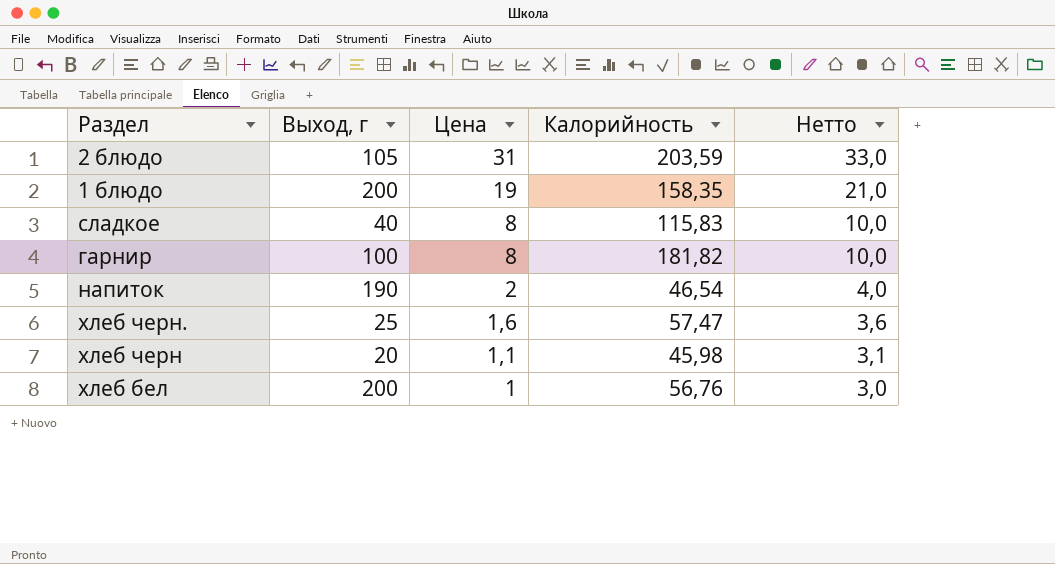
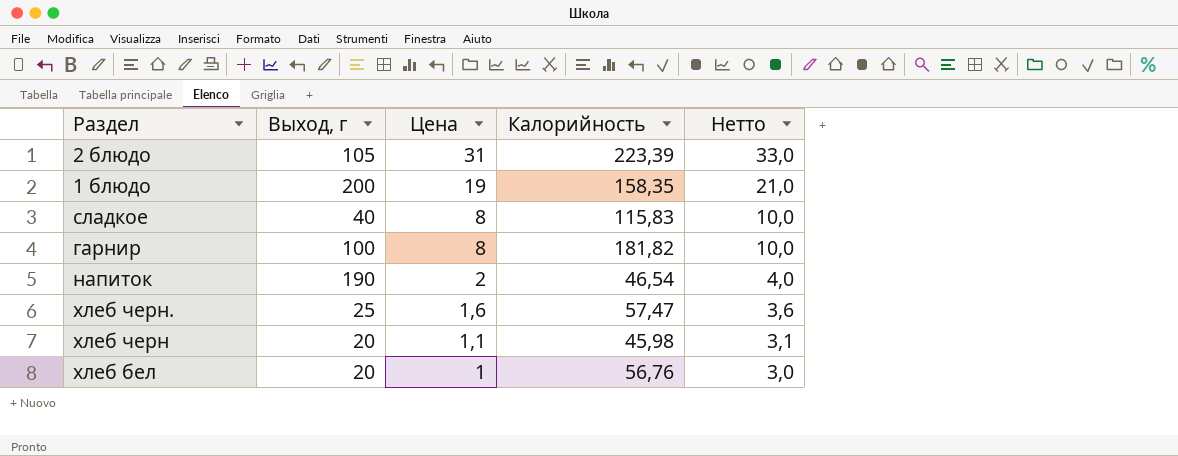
2 блюдо | Калорийность: 203,59 -> 223,39
хлеб бел | Выход, г: 200 -> 20

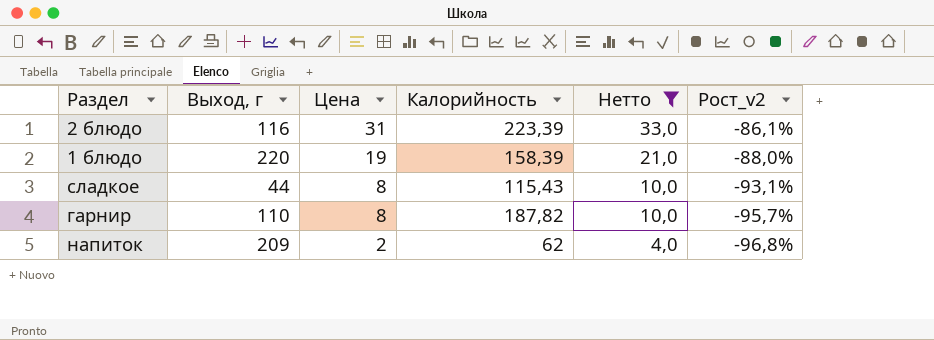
filter: none -> Нетто >= 4,0
column Рост_v2 | formula: none -> ([Цена] - [Калорийность]) / [Калорийность]
2 блюдо | Выход, г: 105 -> 116
1 блюдо | Выход, г: 200 -> 220
1 блюдо | Калорийность: 158,35 -> 158,39
сладкое | Выход, г: 40 -> 44
сладкое | Калорийность: 115,83 -> 115,43
гарнир | Выход, г: 100 -> 110
гарнир | Калорийность: 181,82 -> 187,82
напиток | Выход, г: 190 -> 209
напиток | Калорийность: 46,54 -> 62

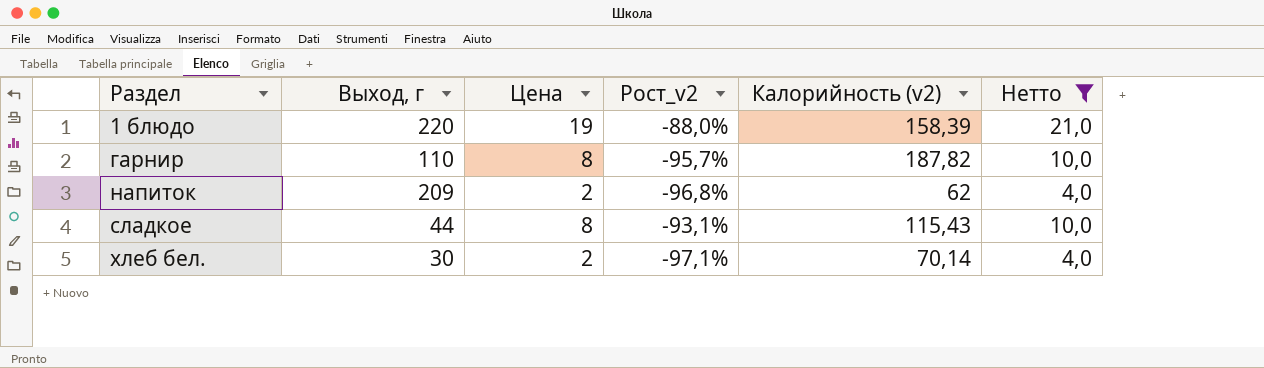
row order: Цена descending -> Раздел ascending
column Рост_v2 | position: 6 -> 4
column name: Калорийность -> Калорийность (v2)
row 2 блюдо: 116 | 31 | 223,39 | 33,0 | -86,1% -> none
row хлеб бел.: none -> 30 | 2 | -97,1% | 70,14 | 4,0

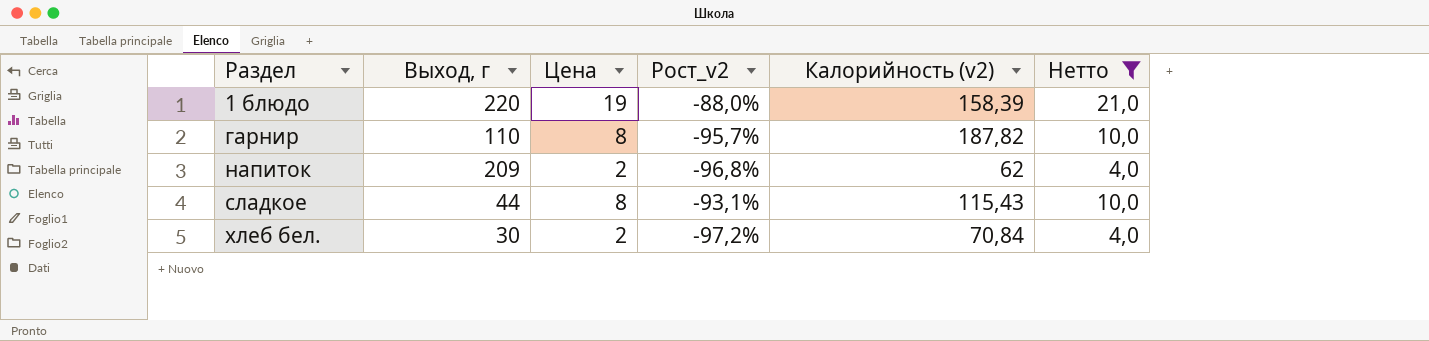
хлеб бел. | Рост_v2: -97,1% -> -97,2%
хлеб бел. | Калорийность (v2): 70,14 -> 70,84

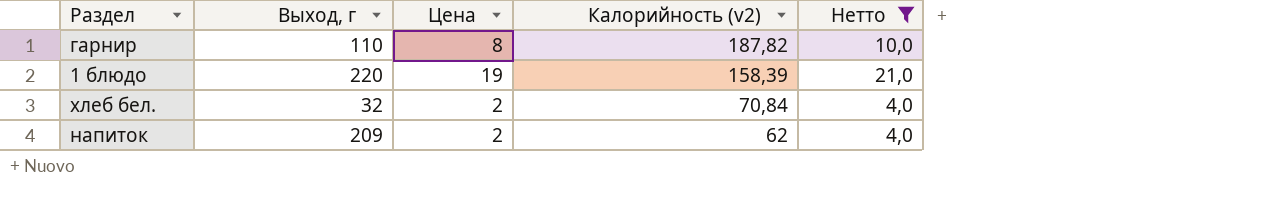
row order: Раздел ascending -> Калорийность (v2) descending
column Рост_v2 | formula: ([Цена] - [Калорийность (v2)]) / [Калорийность (v2)] -> none
row сладкое: 44 | 8 | -93,1% | 115,43 | 10,0 -> none
хлеб бел. | Выход, г: 30 -> 32

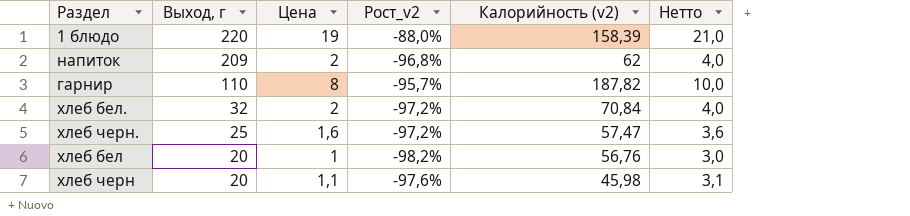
filter: Нетто >= 4,0 -> none
row order: Калорийность (v2) descending -> Выход, г descending
column Рост_v2 | formula: none -> ([Цена] - [Калорийность (v2)]) / [Калорийность (v2)]

